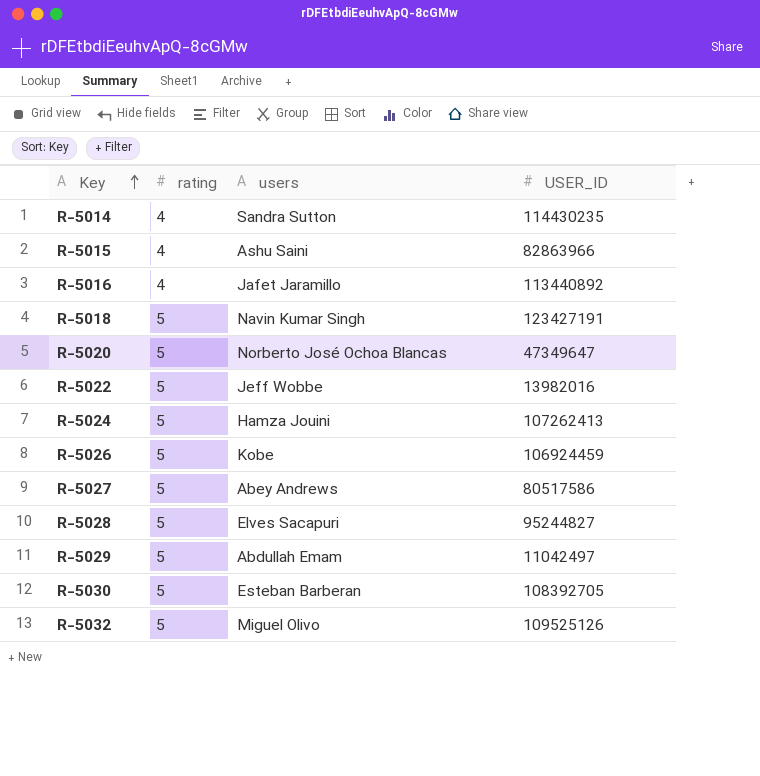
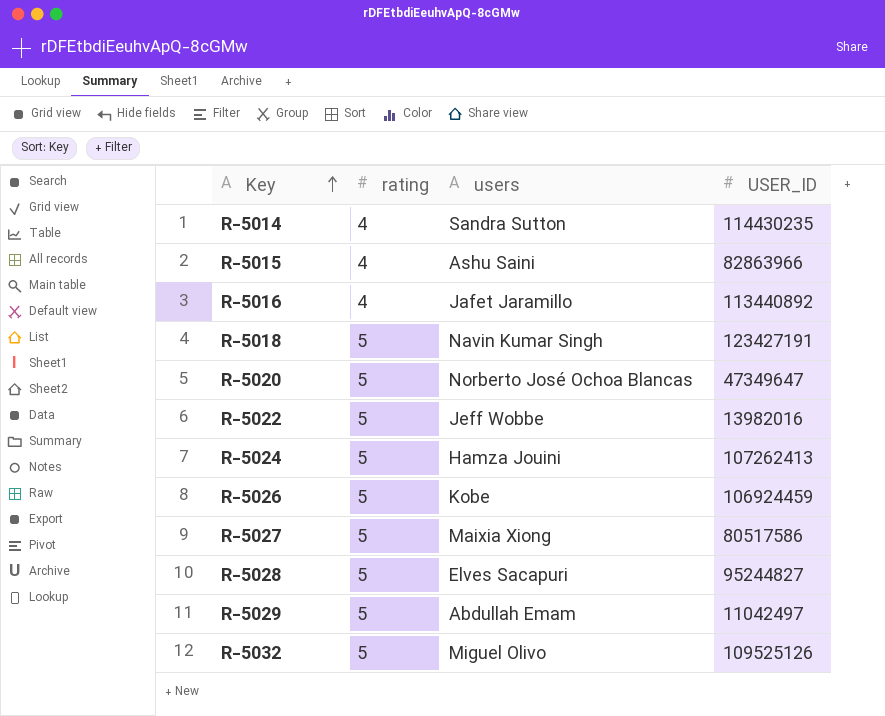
row R-5030: 5 | Esteban Barberan | 108392705 -> none
R-5027 | users: Abey Andrews -> Maixia Xiong

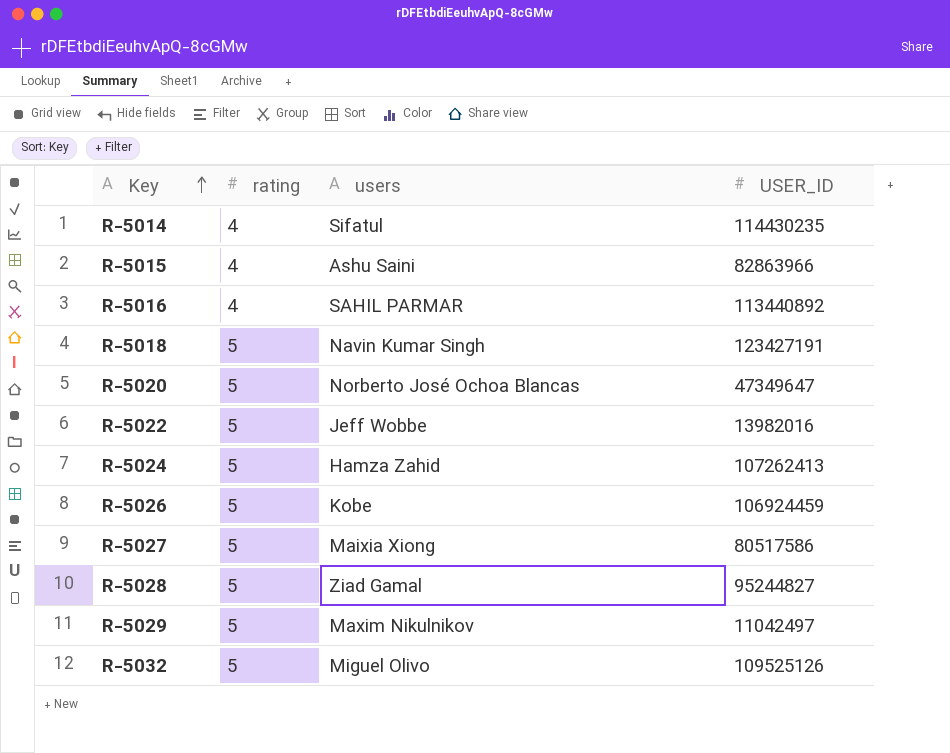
R-5014 | users: Sandra Sutton -> Sifatul
R-5016 | users: Jafet Jaramillo -> SAHIL PARMAR
R-5024 | users: Hamza Jouini -> Hamza Zahid
R-5028 | users: Elves Sacapuri -> Ziad Gamal
R-5029 | users: Abdullah Emam -> Maxim Nikulnikov

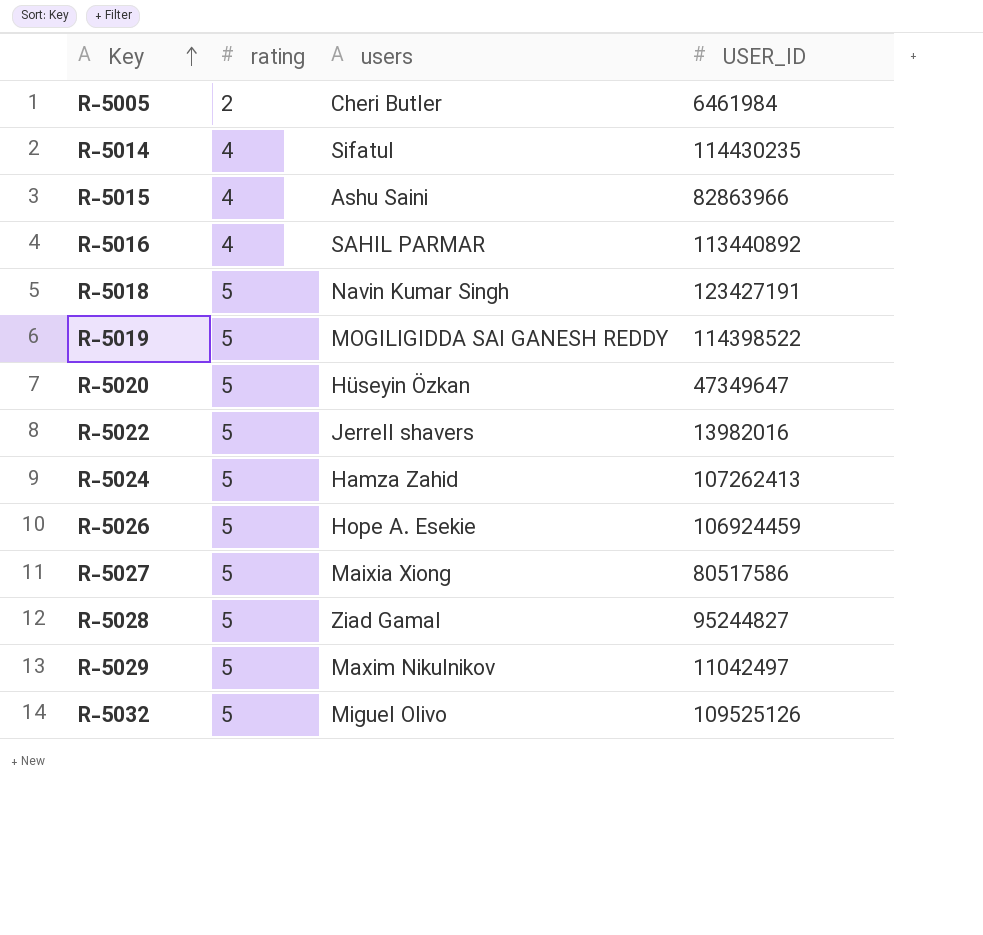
row R-5005: none -> 2 | Cheri Butler | 6461984
row R-5019: none -> 5 | MOGILIGIDDA SAI GANESH REDDY | 114398522
R-5020 | users: Norberto José Ochoa Blancas -> Hüseyin Özkan
R-5022 | users: Jeff Wobbe -> Jerrell shavers
R-5026 | users: Kobe -> Hope A. Esekie

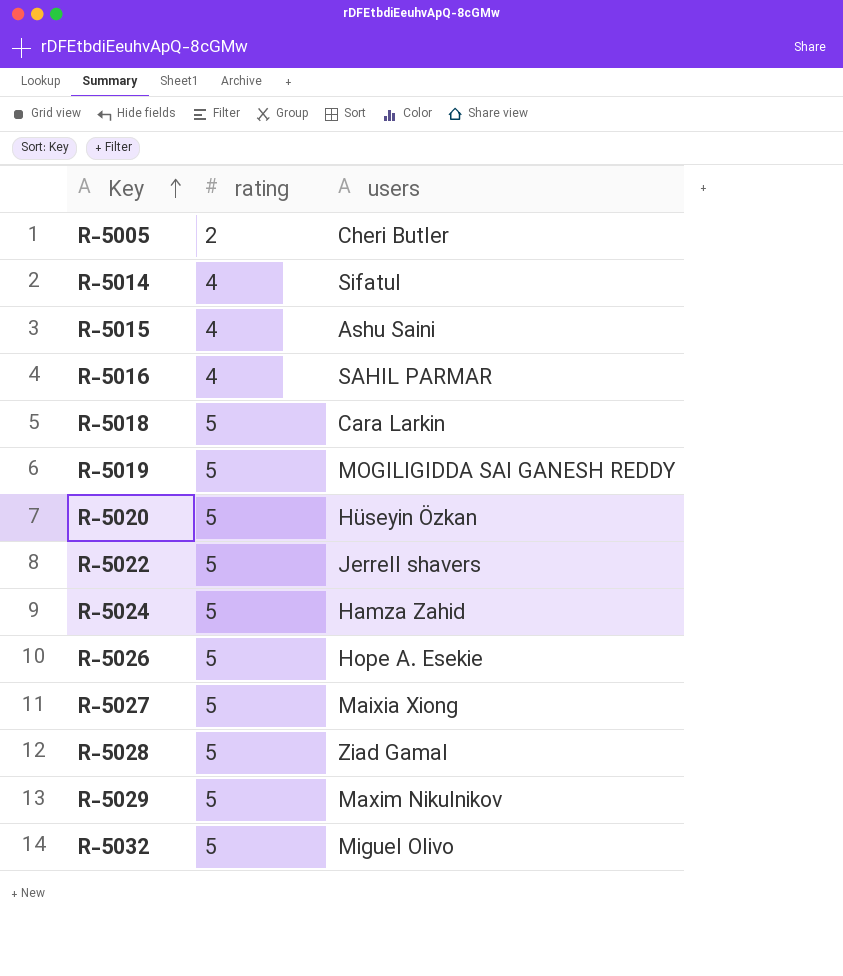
column USER_ID | position: 4 -> none
R-5018 | users: Navin Kumar Singh -> Cara Larkin

